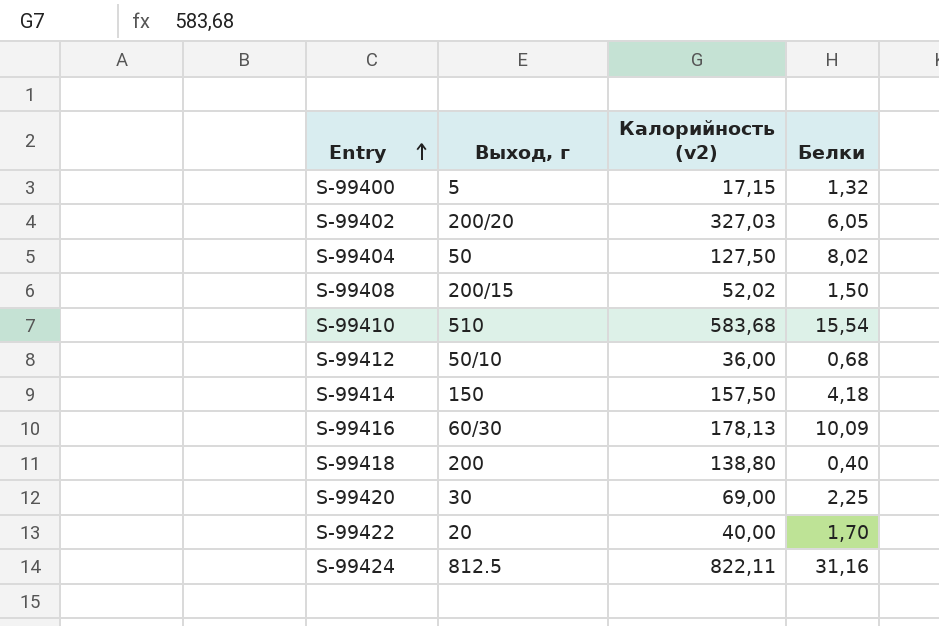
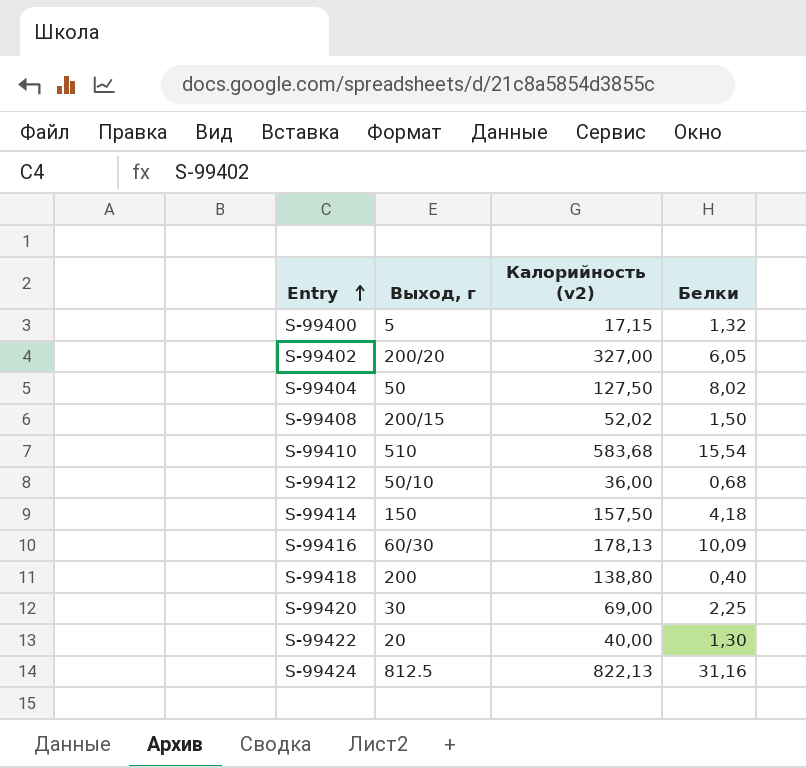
S-99402 | Калорийность (v2): 327,03 -> 327,00
S-99422 | Белки: 1,70 -> 1,30
S-99424 | Калорийность (v2): 822,11 -> 822,13

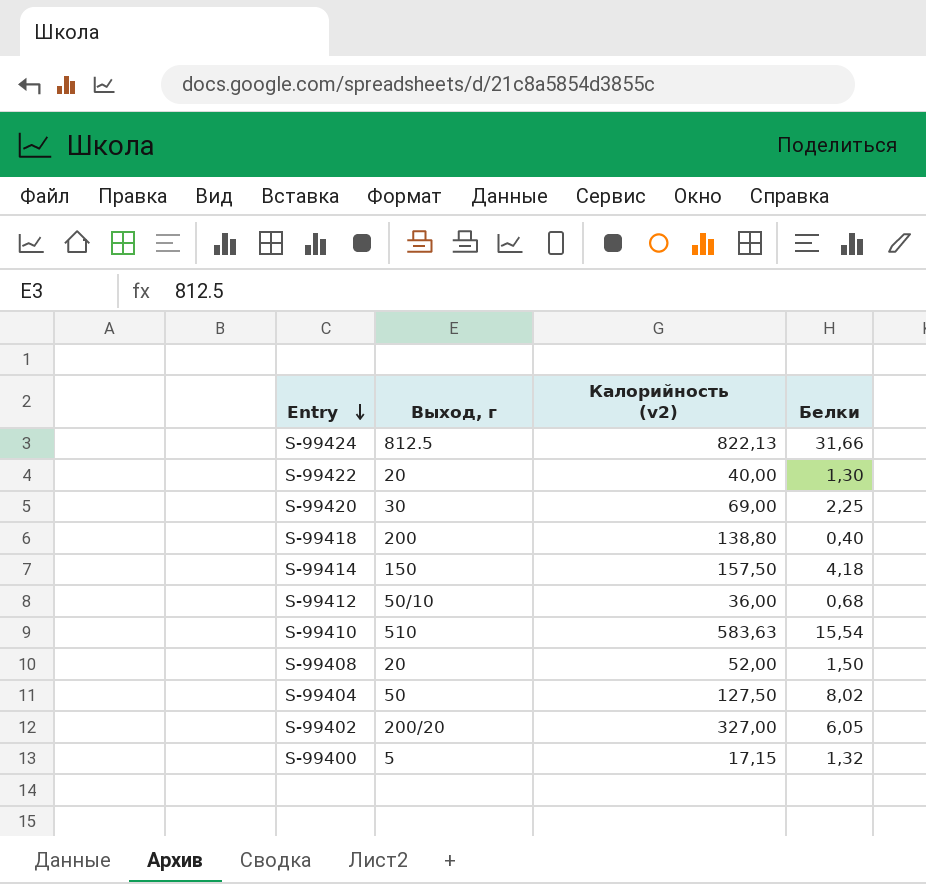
row order: Entry ascending -> Entry descending
row S-99416: 60/30 | 178,13 | 10,09 -> none
S-99424 | Белки: 31,16 -> 31,66
S-99410 | Калорийность (v2): 583,68 -> 583,63
S-99408 | Выход, г: 200/15 -> 20
S-99408 | Калорийность (v2): 52,02 -> 52,00

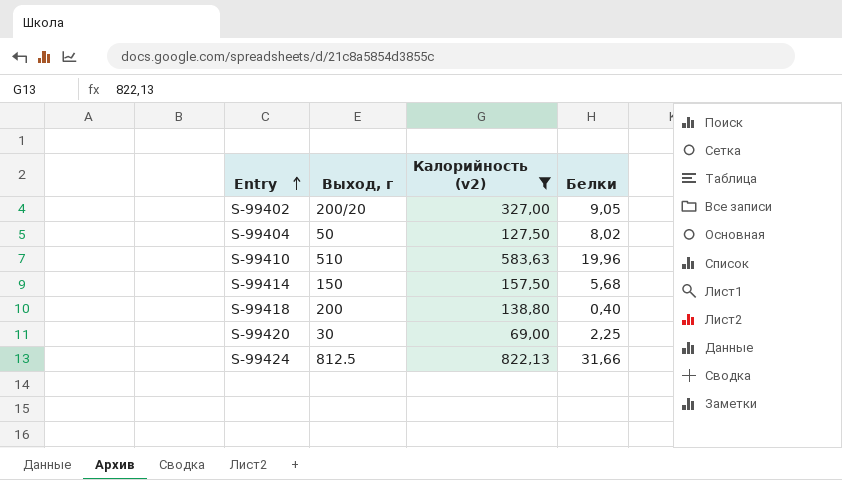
filter: none -> Калорийность (v2) >= 69,00
row order: Entry descending -> Entry ascending
S-99402 | Белки: 6,05 -> 9,05
S-99410 | Белки: 15,54 -> 19,96
S-99414 | Белки: 4,18 -> 5,68

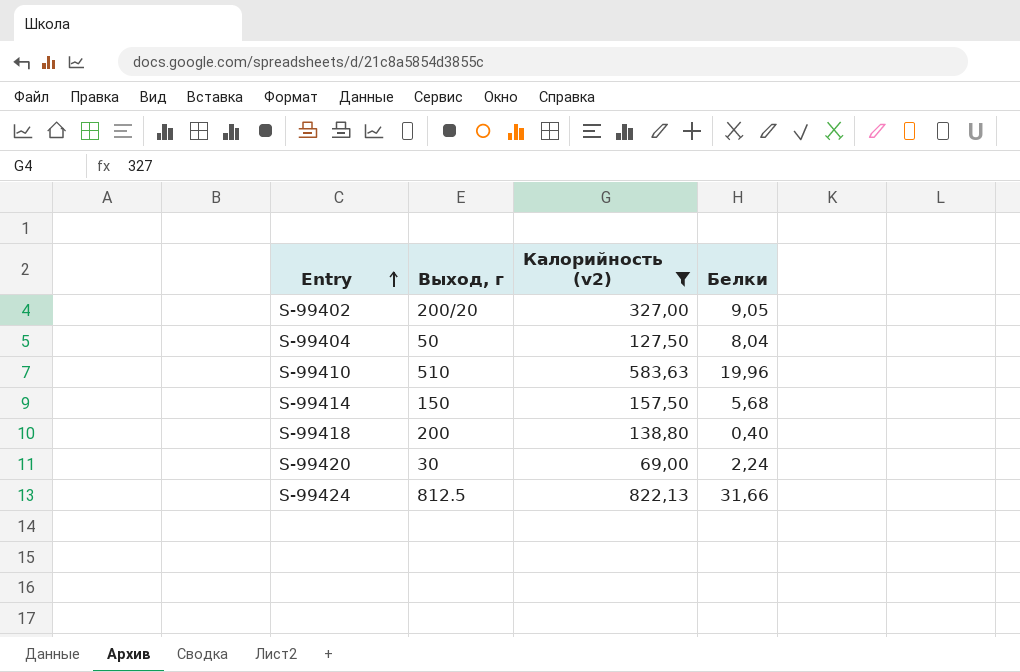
S-99404 | Белки: 8,02 -> 8,04
S-99420 | Белки: 2,25 -> 2,24

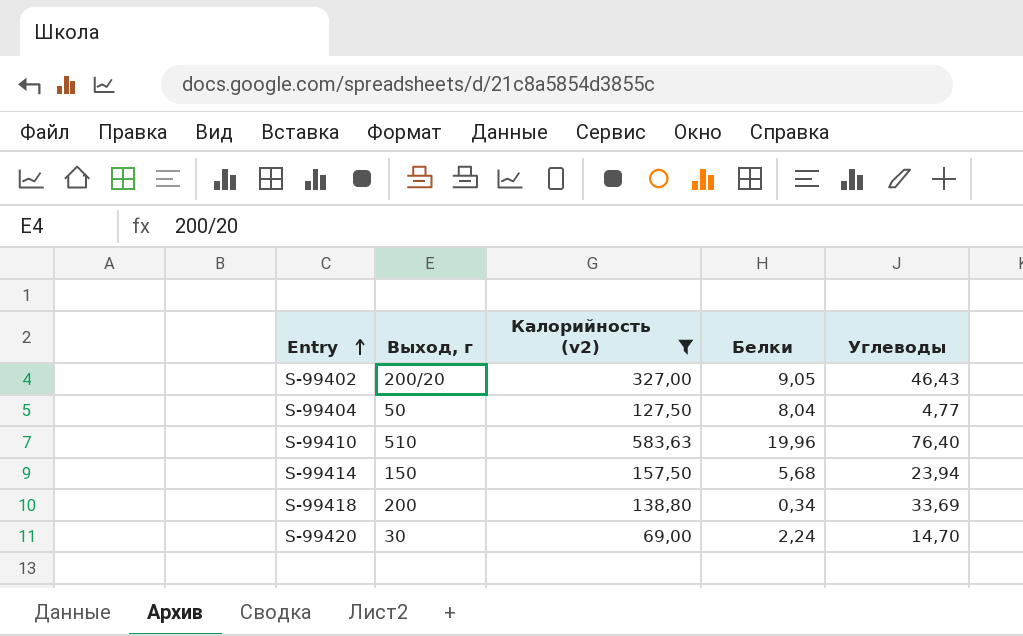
column Углеводы | position: none -> 5
row S-99424: 812.5 | 822,13 | 31,66 -> none
S-99418 | Белки: 0,40 -> 0,34

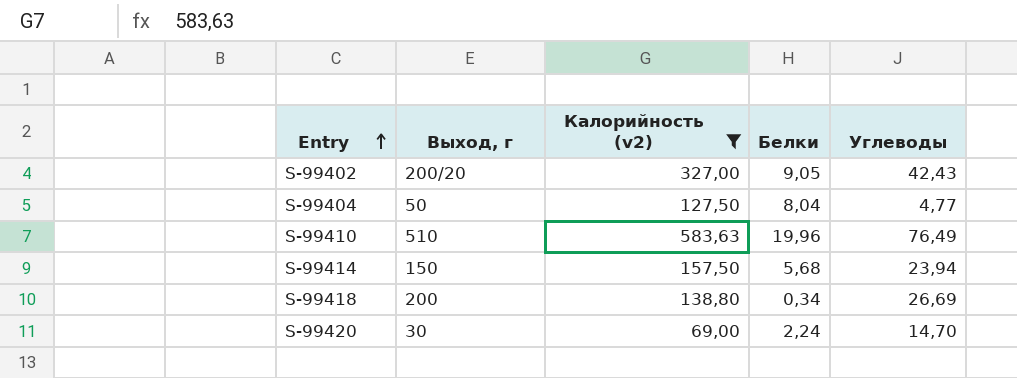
S-99402 | Углеводы: 46,43 -> 42,43
S-99410 | Углеводы: 76,40 -> 76,49
S-99418 | Углеводы: 33,69 -> 26,69

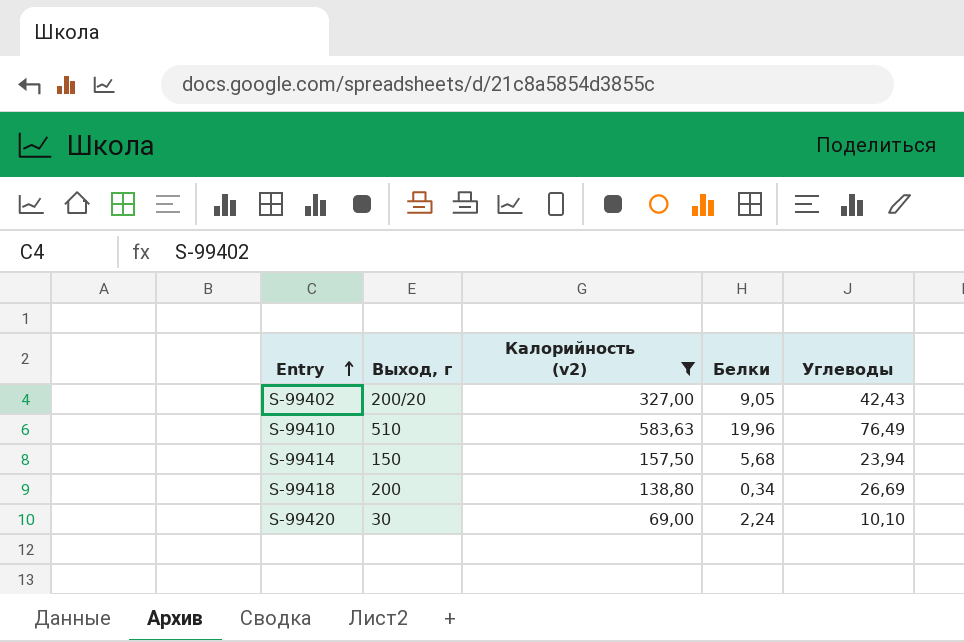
row S-99404: 50 | 127,50 | 8,04 | 4,77 -> none
S-99420 | Углеводы: 14,70 -> 10,10

